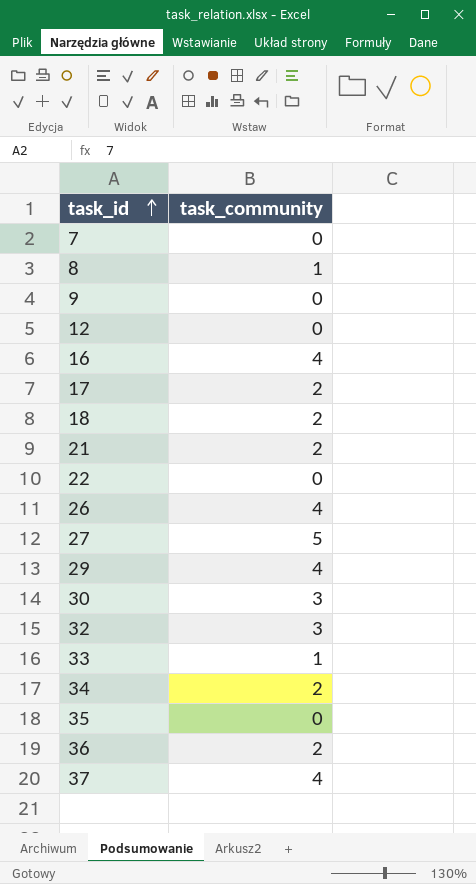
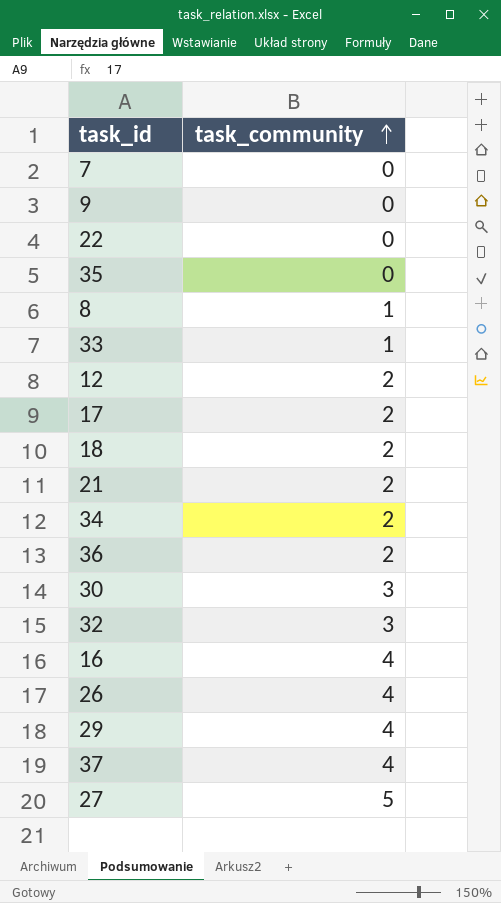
row order: task_id ascending -> task_community ascending
12 | task_community: 0 -> 2

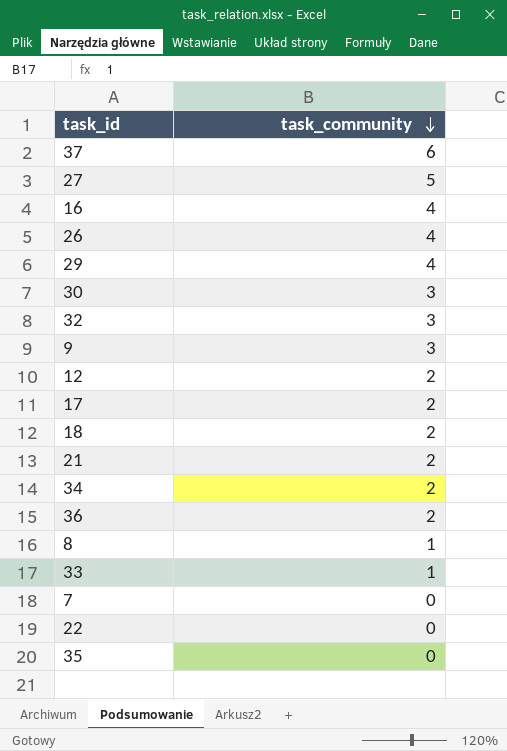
row order: task_community ascending -> task_community descending
37 | task_community: 4 -> 6
9 | task_community: 0 -> 3

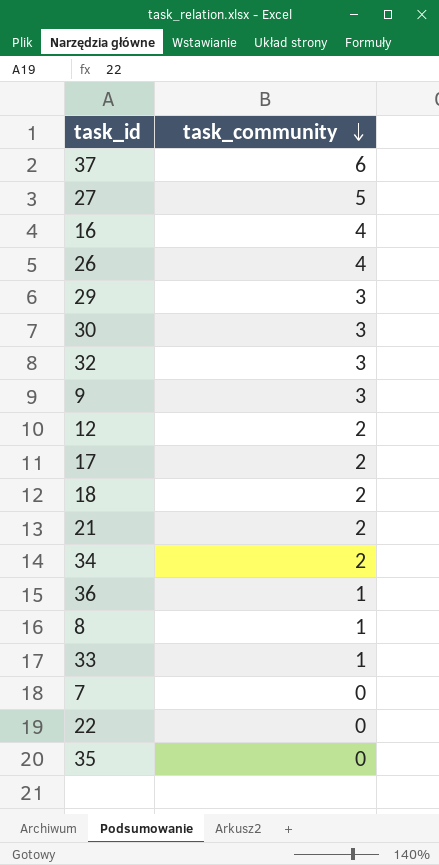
29 | task_community: 4 -> 3
36 | task_community: 2 -> 1

